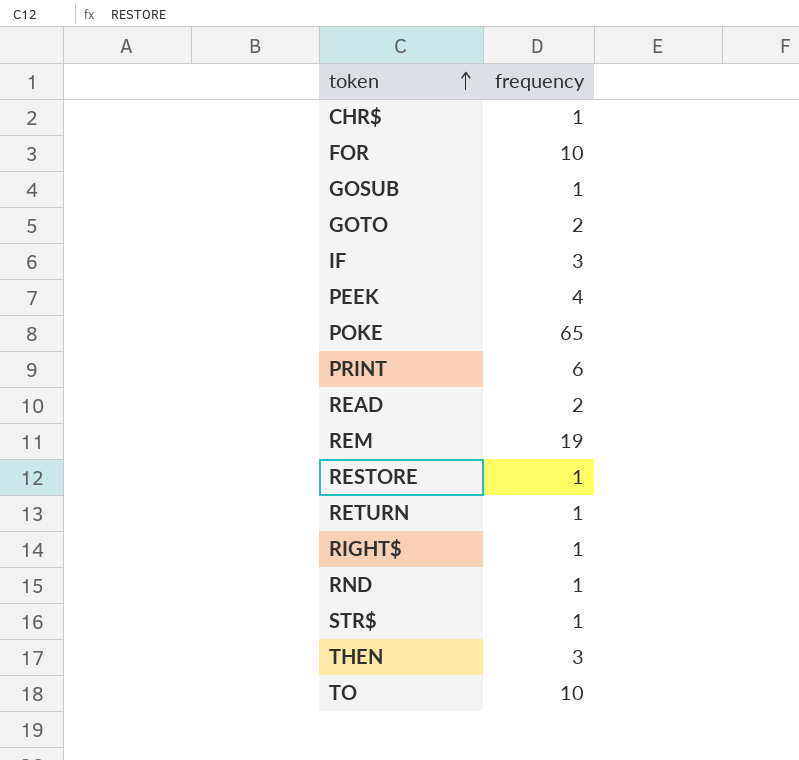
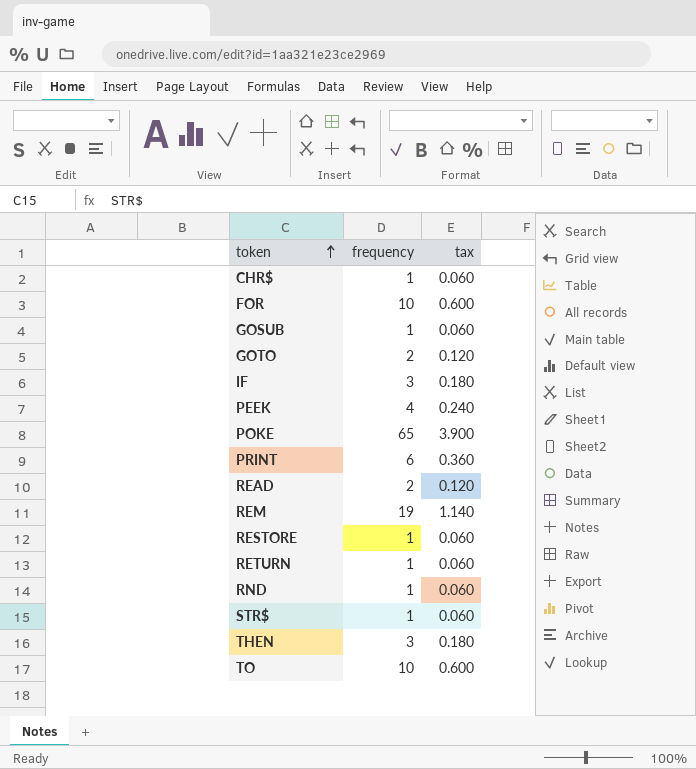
column tax | formula: none -> [frequency] * 0.06
row RIGHT$: 1 -> none

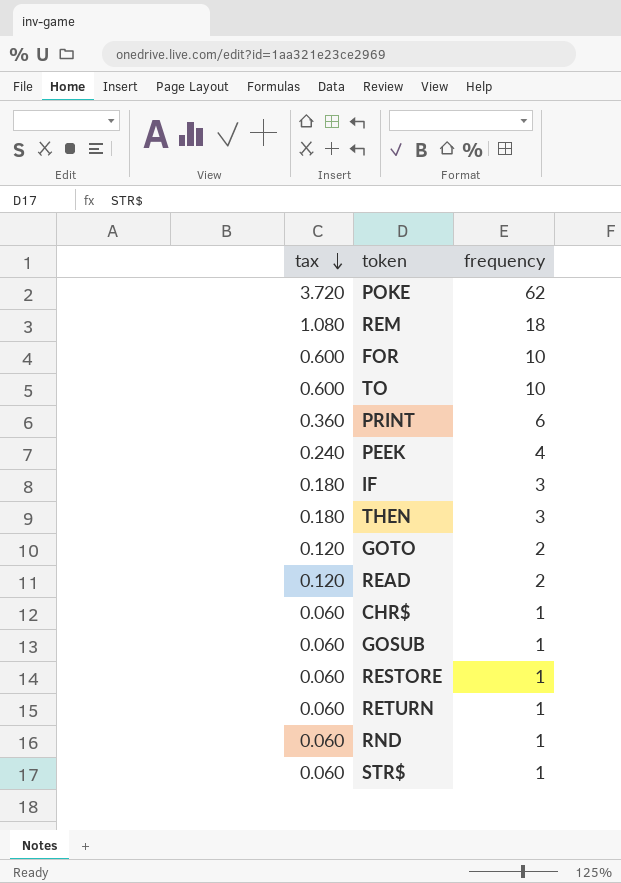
row order: token ascending -> tax descending
column tax | position: 3 -> 1
POKE | tax: 3.900 -> 3.720
POKE | frequency: 65 -> 62
REM | tax: 1.140 -> 1.080
REM | frequency: 19 -> 18

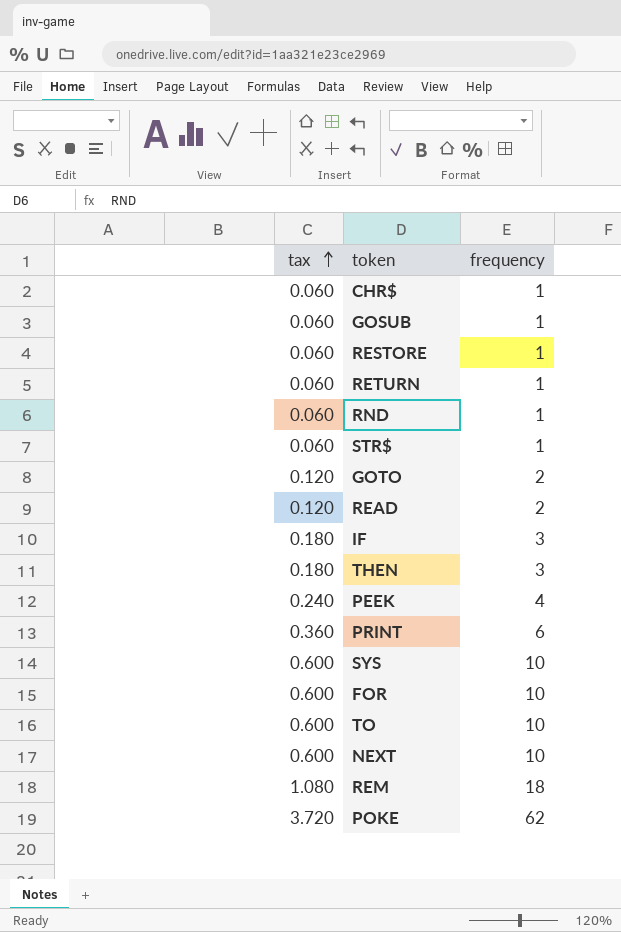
row order: tax descending -> tax ascending
row SYS: none -> 0.600 | 10
row NEXT: none -> 0.600 | 10

